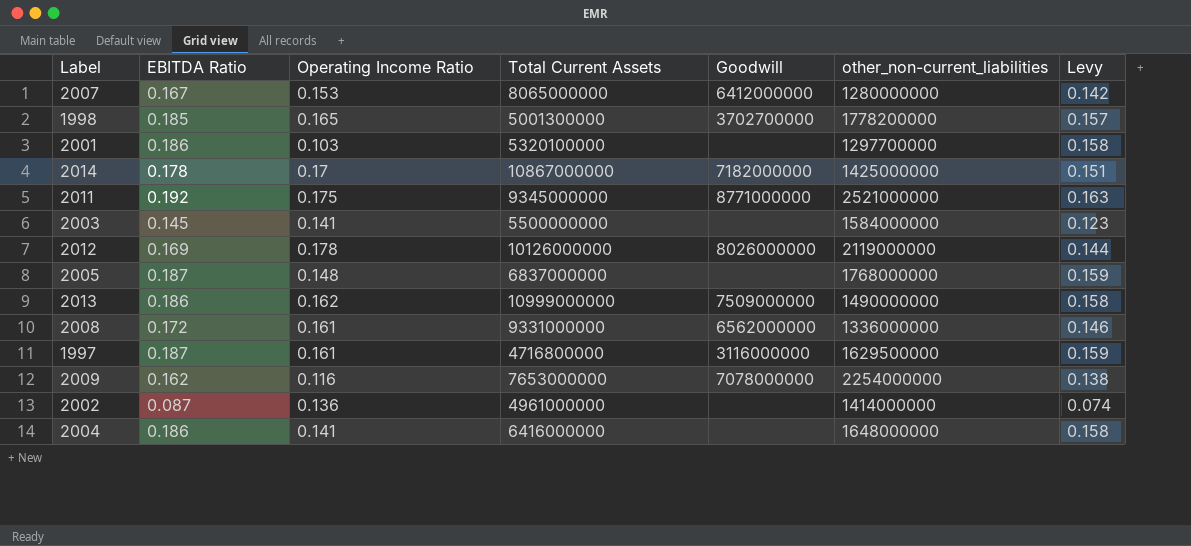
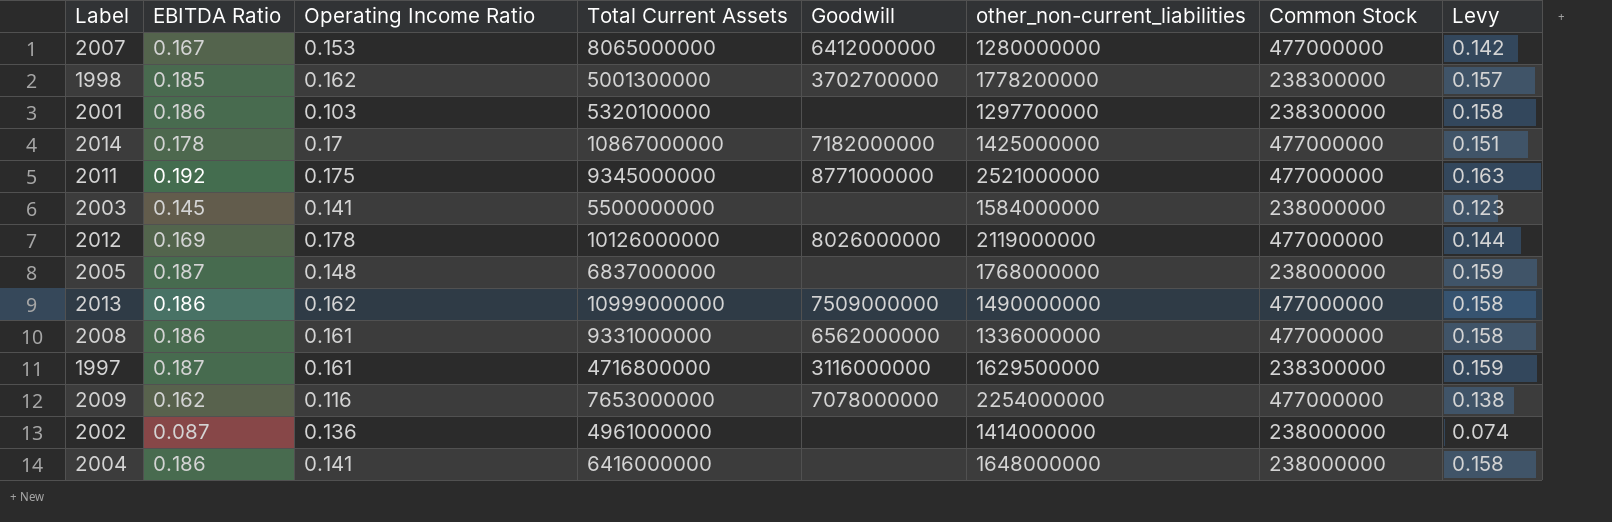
column Common Stock | position: none -> 7
1998 | Operating Income Ratio: 0.165 -> 0.162
2008 | EBITDA Ratio: 0.172 -> 0.186
2008 | Levy: 0.146 -> 0.158

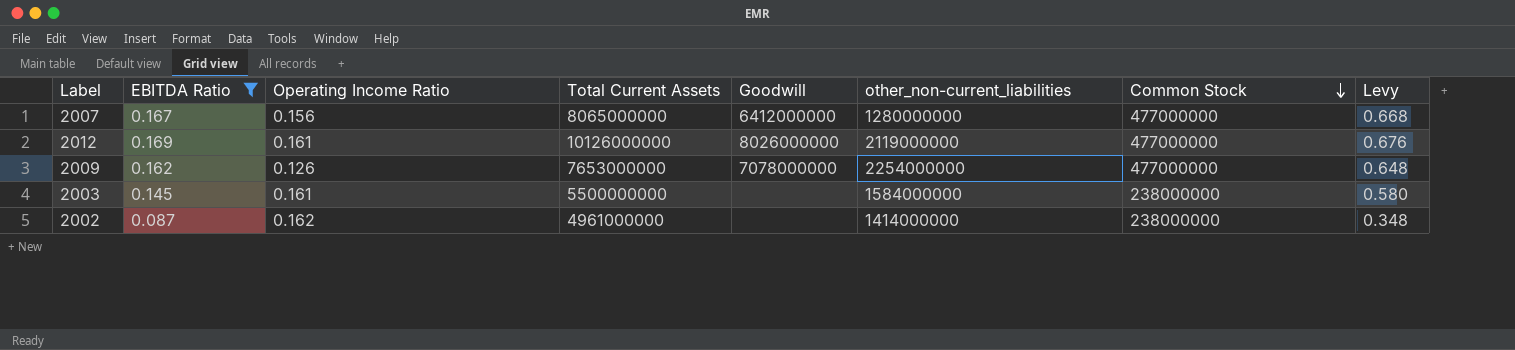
filter: none -> EBITDA Ratio <= 0.169
row order: none -> Common Stock descending
column Levy | formula: [EBITDA Ratio] * 0.85 -> [EBITDA Ratio] * 4
2007 | Operating Income Ratio: 0.153 -> 0.156
2012 | Operating Income Ratio: 0.178 -> 0.161
2009 | Operating Income Ratio: 0.116 -> 0.126
2003 | Operating Income Ratio: 0.141 -> 0.161
2002 | Operating Income Ratio: 0.136 -> 0.162

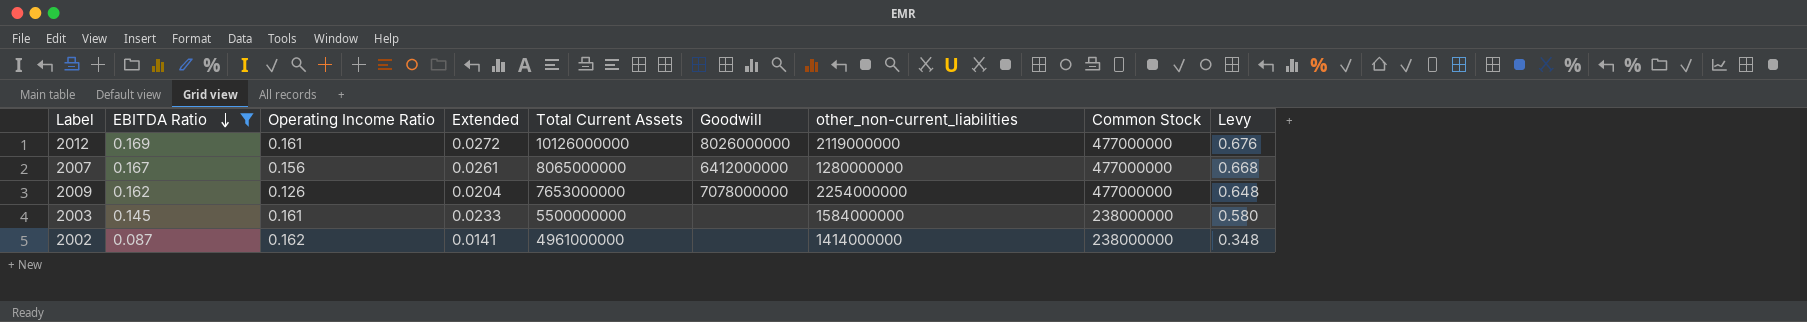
row order: Common Stock descending -> EBITDA Ratio descending
column Extended | formula: none -> [EBITDA Ratio] * [Operating Income Ratio]

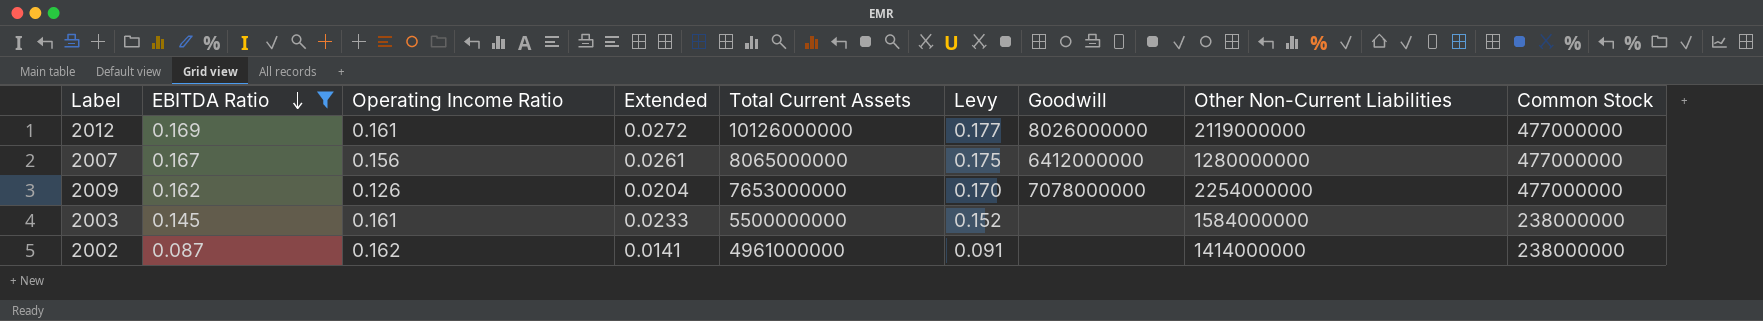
column Levy | formula: [EBITDA Ratio] * 4 -> [EBITDA Ratio] * 1.05
column Levy | position: 9 -> 6
column name: other_non-current_liabilities -> Other Non-Current Liabilities

